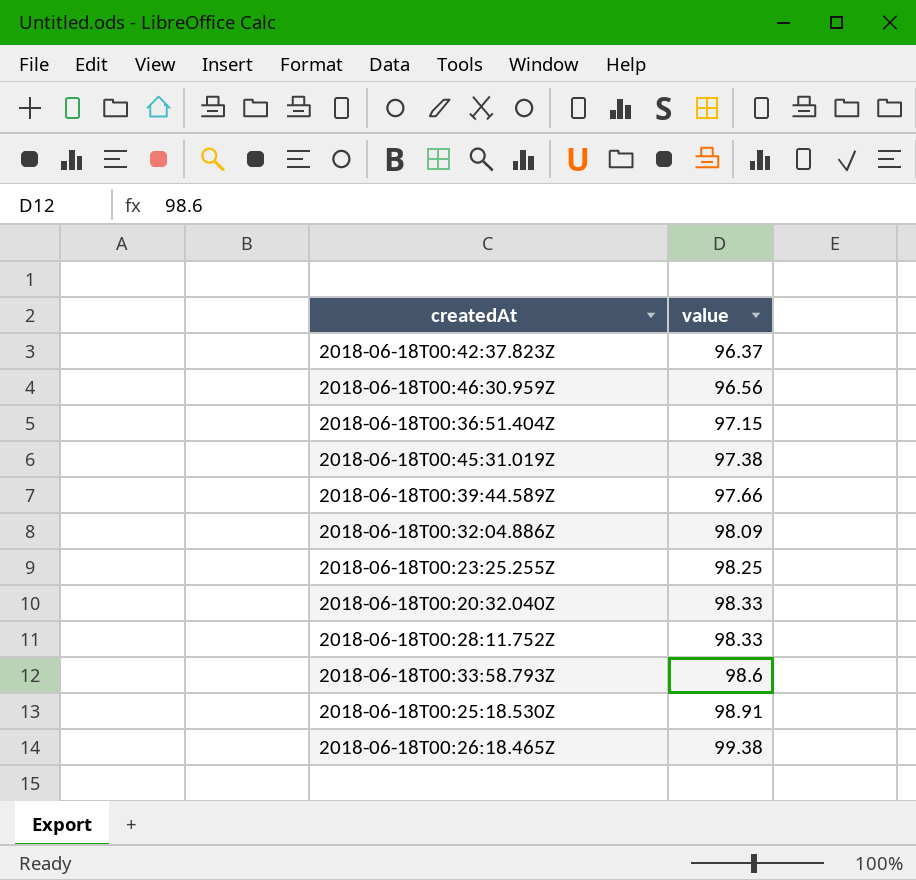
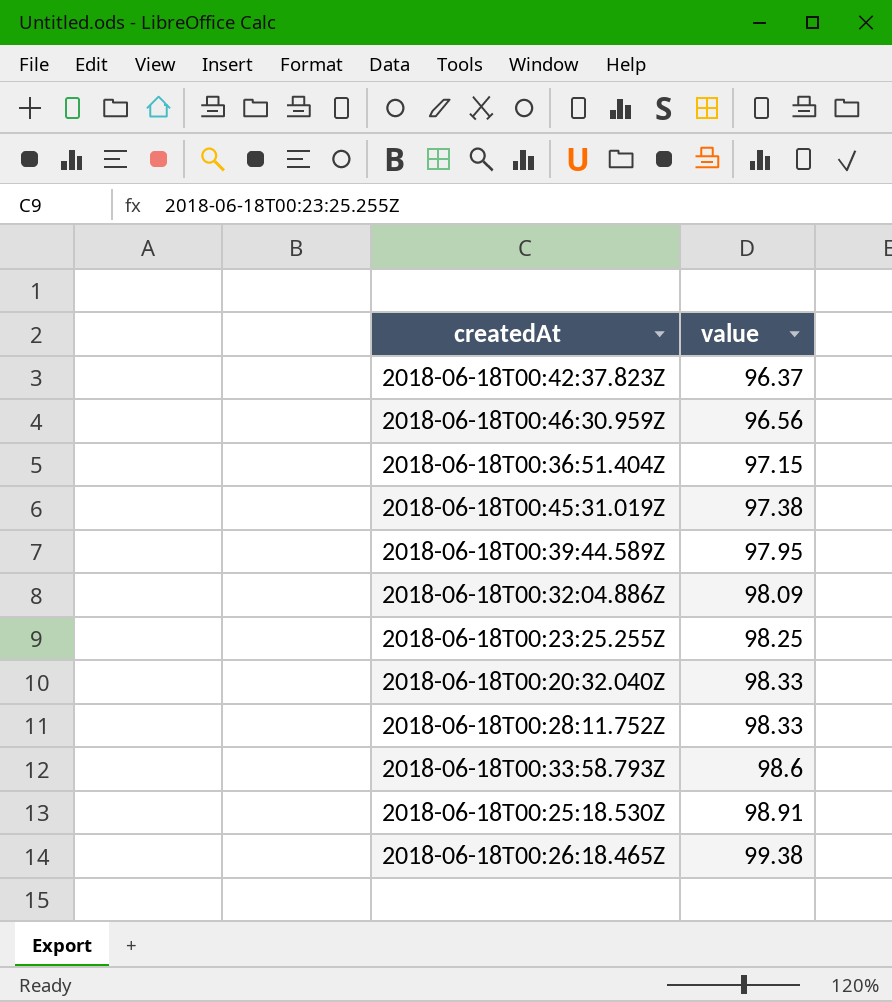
2018-06-18T00:39:44.589Z | value: 97.66 -> 97.95

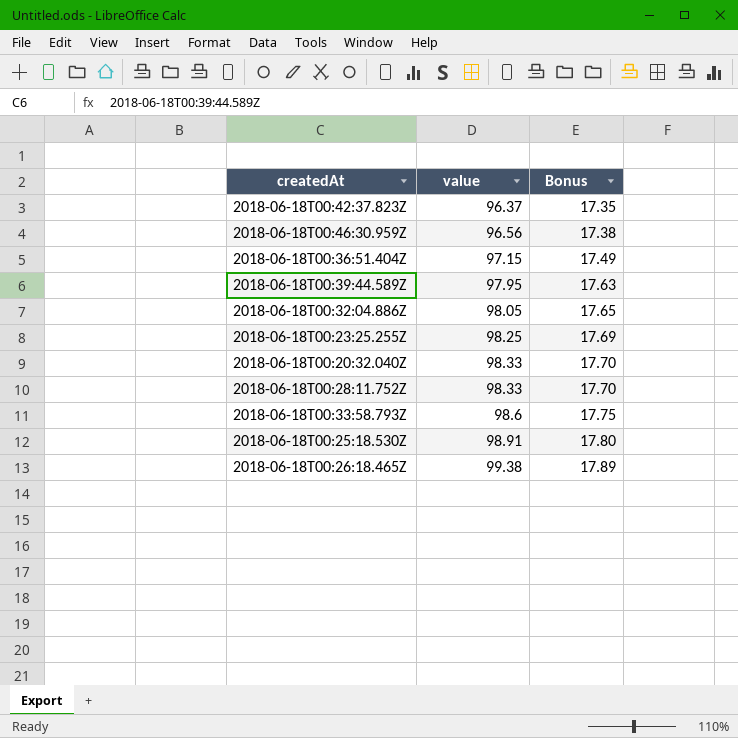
column Bonus | formula: none -> [value] * 0.18
row 2018-06-18T00:45:31.019Z: 97.38 -> none
2018-06-18T00:32:04.886Z | value: 98.09 -> 98.05

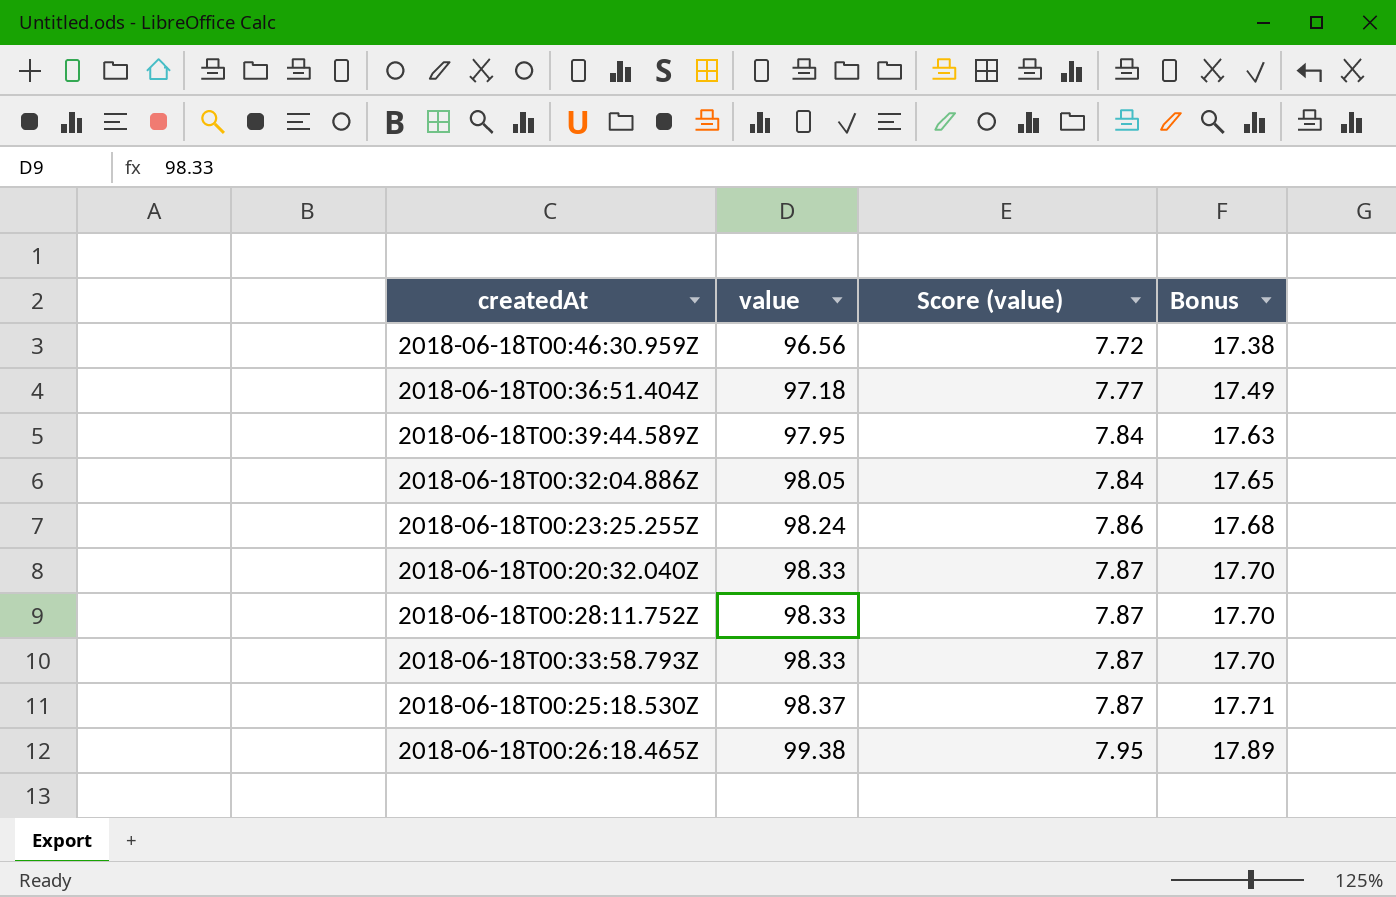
column Score (value) | formula: none -> [value] * 0.08
row 2018-06-18T00:42:37.823Z: 96.37 | 17.35 -> none
2018-06-18T00:36:51.404Z | value: 97.15 -> 97.18
2018-06-18T00:23:25.255Z | value: 98.25 -> 98.24
2018-06-18T00:23:25.255Z | Bonus: 17.69 -> 17.68
2018-06-18T00:33:58.793Z | value: 98.6 -> 98.33
2018-06-18T00:33:58.793Z | Bonus: 17.75 -> 17.70
2018-06-18T00:25:18.530Z | value: 98.91 -> 98.37
2018-06-18T00:25:18.530Z | Bonus: 17.80 -> 17.71

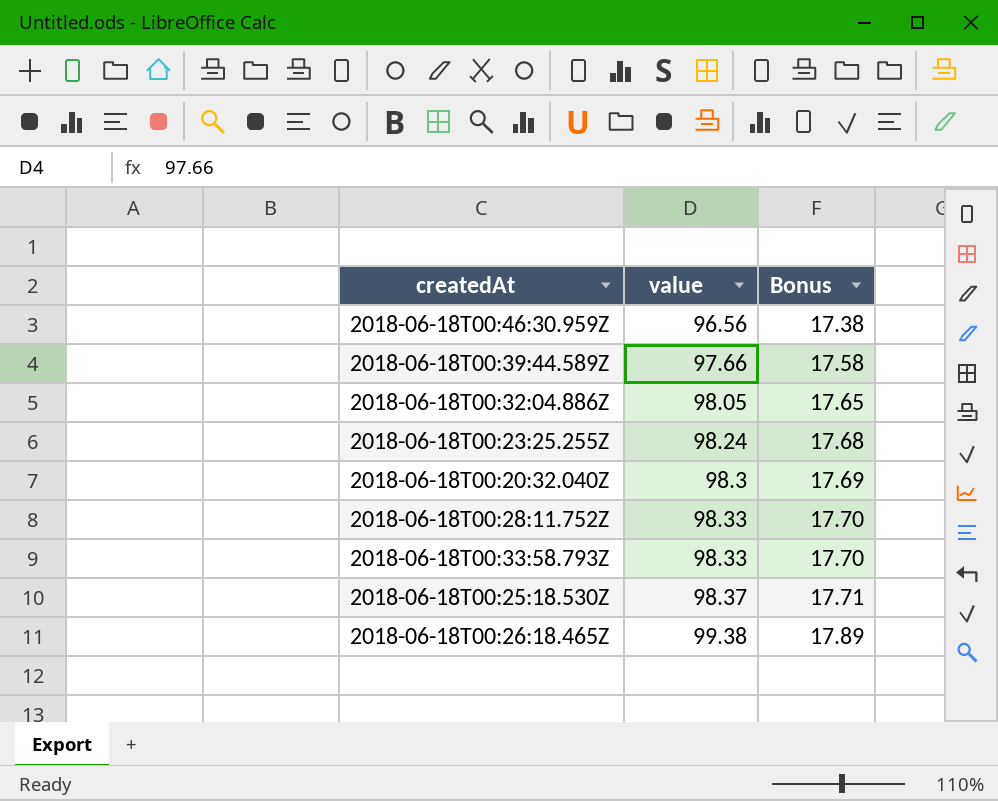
column Score (value) | formula: [value] * 0.08 -> none
row 2018-06-18T00:36:51.404Z: 97.18 | 7.77 | 17.49 -> none
2018-06-18T00:39:44.589Z | value: 97.95 -> 97.66
2018-06-18T00:39:44.589Z | Bonus: 17.63 -> 17.58
2018-06-18T00:20:32.040Z | value: 98.33 -> 98.3
2018-06-18T00:20:32.040Z | Bonus: 17.70 -> 17.69

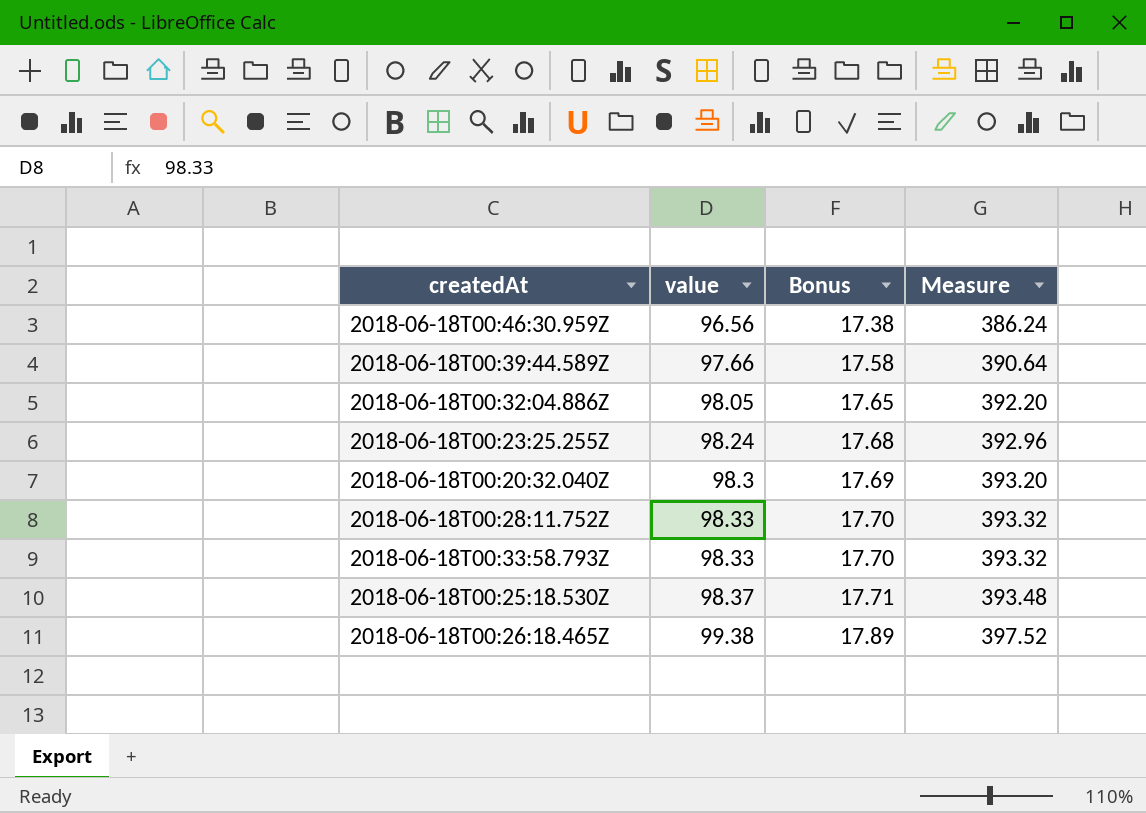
column Measure | formula: none -> [value] * 4

